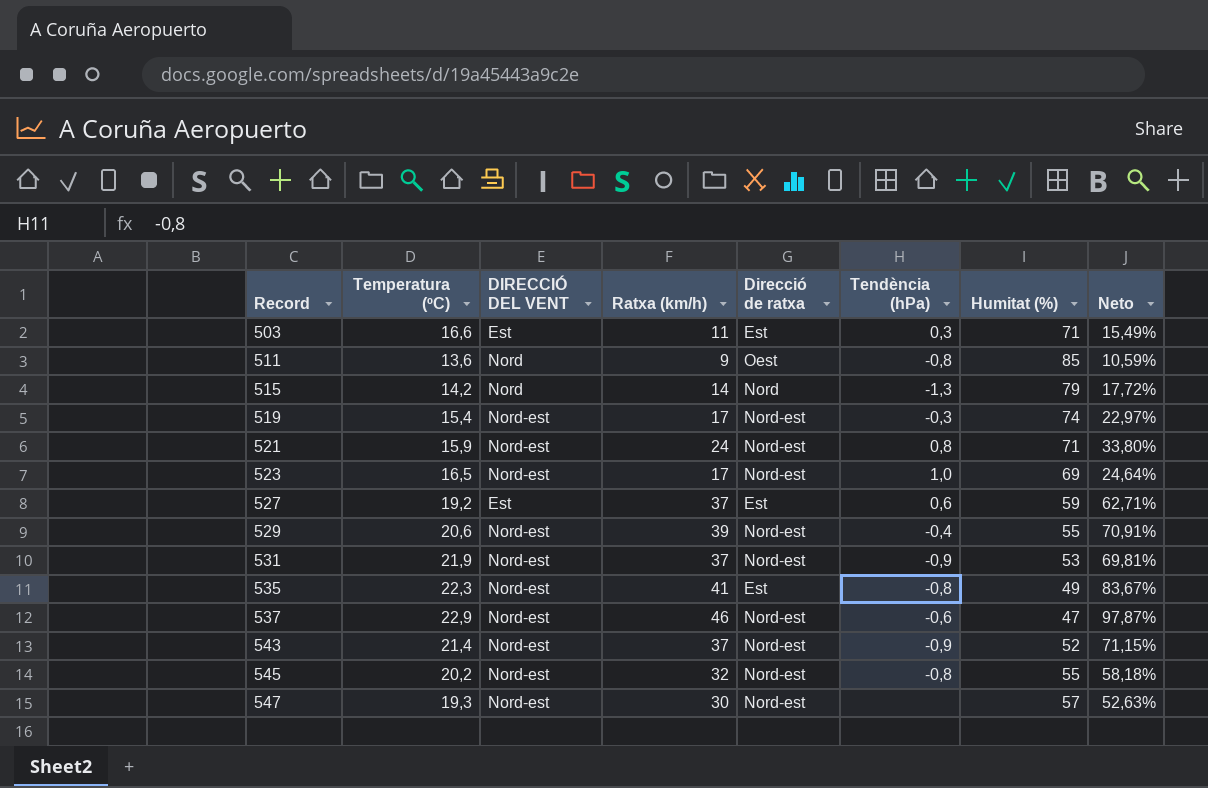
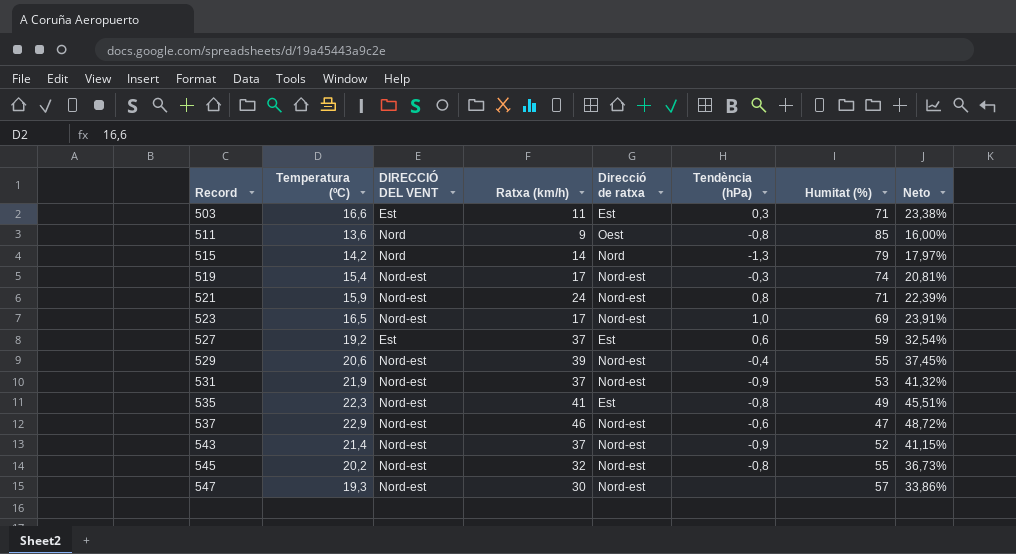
column Neto | formula: [Ratxa (km/h)] / [Humitat (%)] -> [Temperatura (ºC)] / [Humitat (%)]

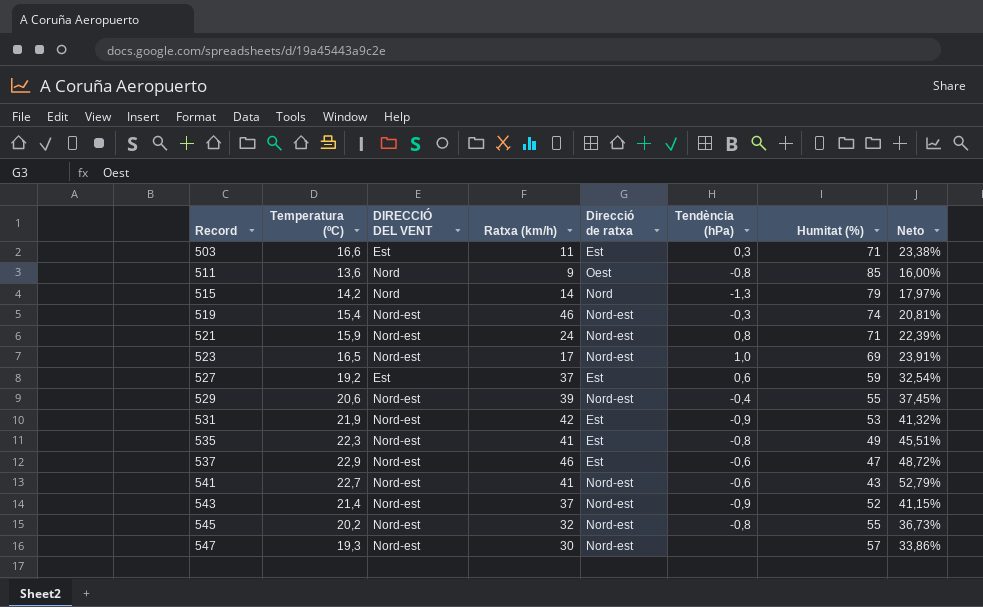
519 | Ratxa (km/h): 17 -> 46
531 | Ratxa (km/h): 37 -> 42
531 | Direcció de ratxa: Nord-est -> Est
537 | Direcció de ratxa: Nord-est -> Est
row 541: none -> 22,7 | Nord-est | 41 | Nord-est | -0,6 | 43 | 52,79%

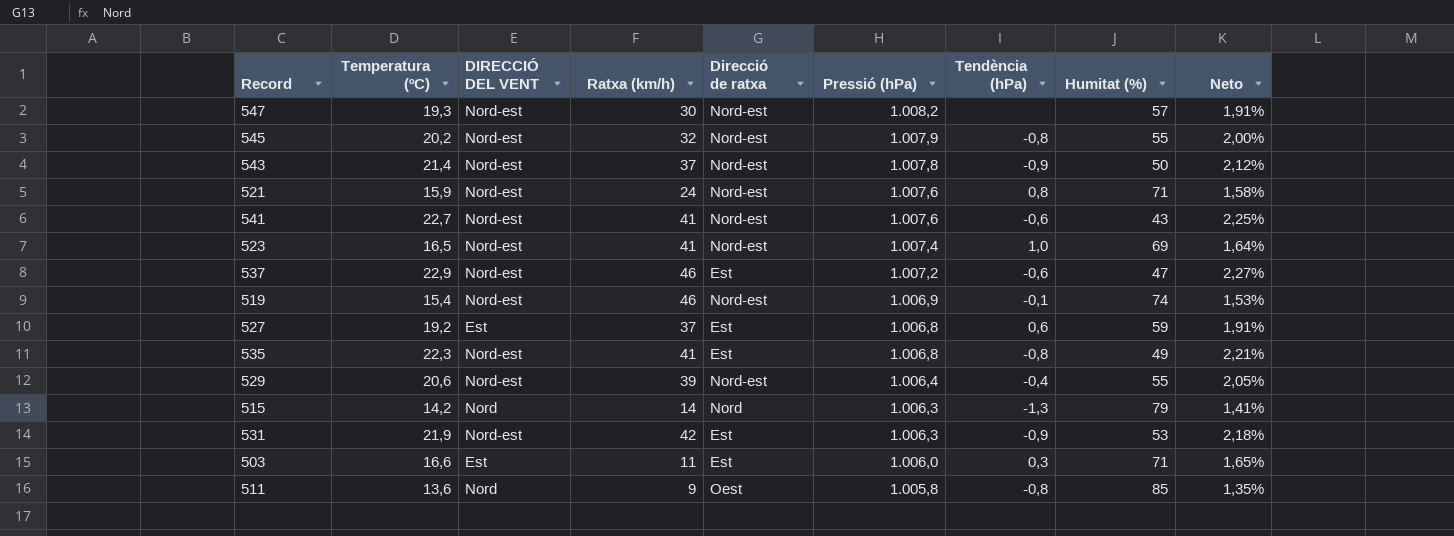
row order: Record ascending -> Pressió (hPa) descending
column Pressió (hPa) | position: none -> 6
column Neto | formula: [Temperatura (ºC)] / [Humitat (%)] -> [Temperatura (ºC)] / [Pressió (hPa)]
543 | Humitat (%): 52 -> 50
523 | Ratxa (km/h): 17 -> 41
519 | Tendència (hPa): -0,3 -> -0,1

